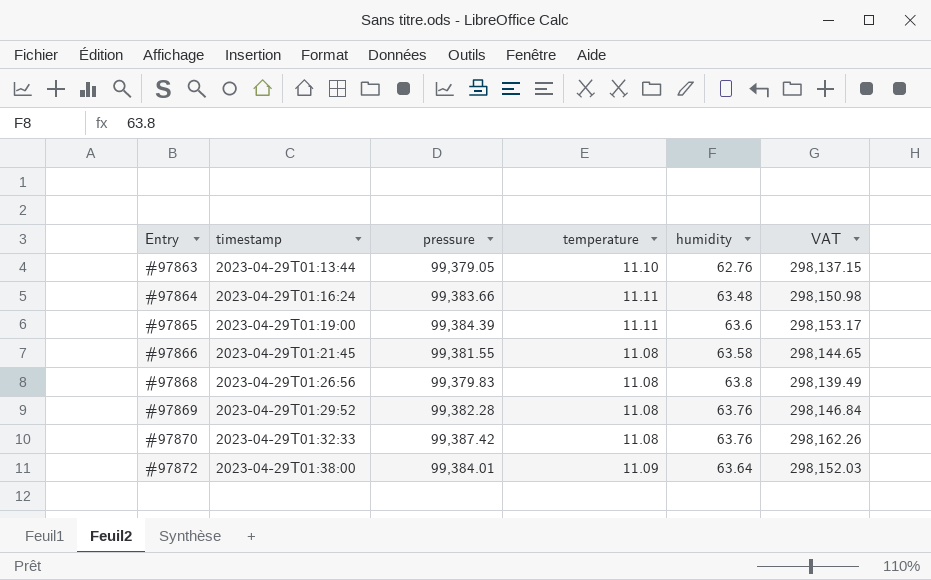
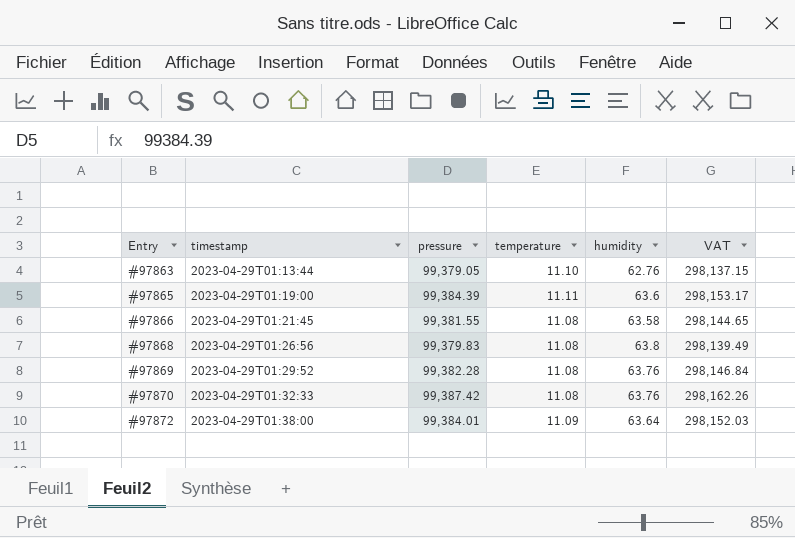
row #97864: 2023-04-29T01:16:24 | 99,383.66 | 11.11 | 63.48 | 298,150.98 -> none

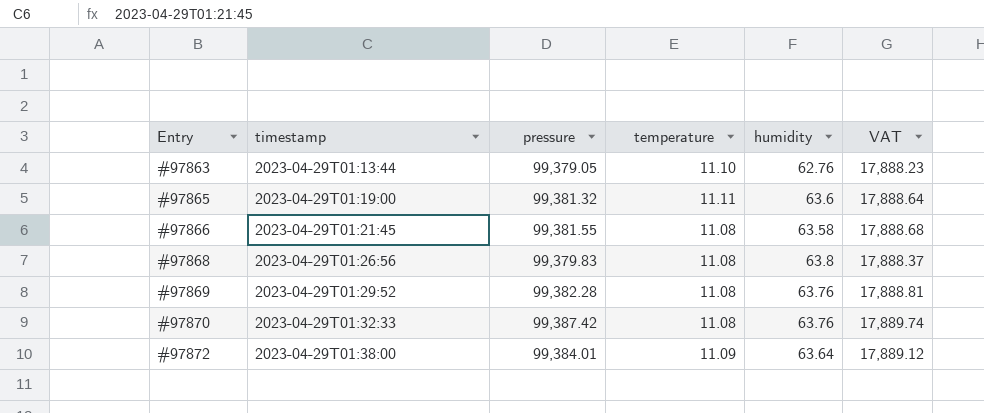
column VAT | formula: [pressure] * 3 -> [pressure] * 0.18
#97865 | pressure: 99,384.39 -> 99,381.32

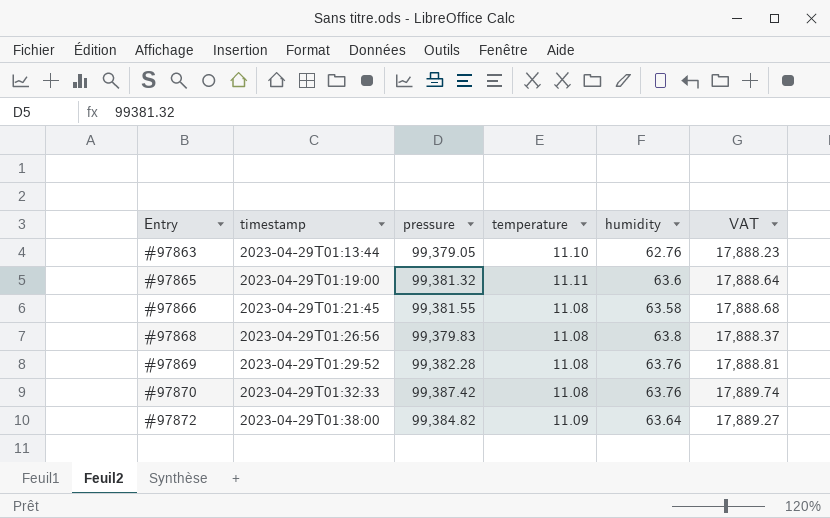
#97872 | pressure: 99,384.01 -> 99,384.82
#97872 | VAT: 17,889.12 -> 17,889.27

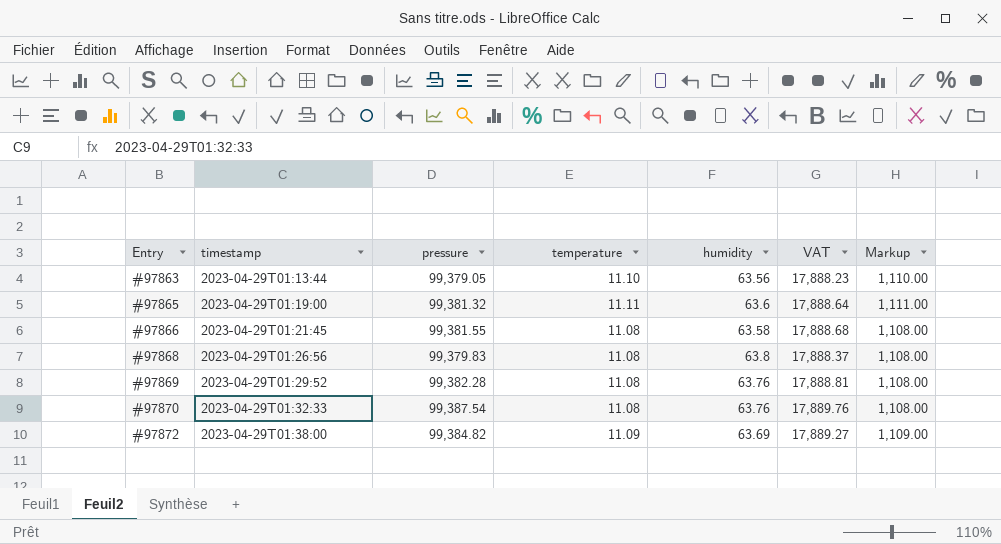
column Markup | formula: none -> [temperature] * 100
#97863 | humidity: 62.76 -> 63.56
#97870 | pressure: 99,387.42 -> 99,387.54
#97870 | VAT: 17,889.74 -> 17,889.76
#97872 | humidity: 63.64 -> 63.69

